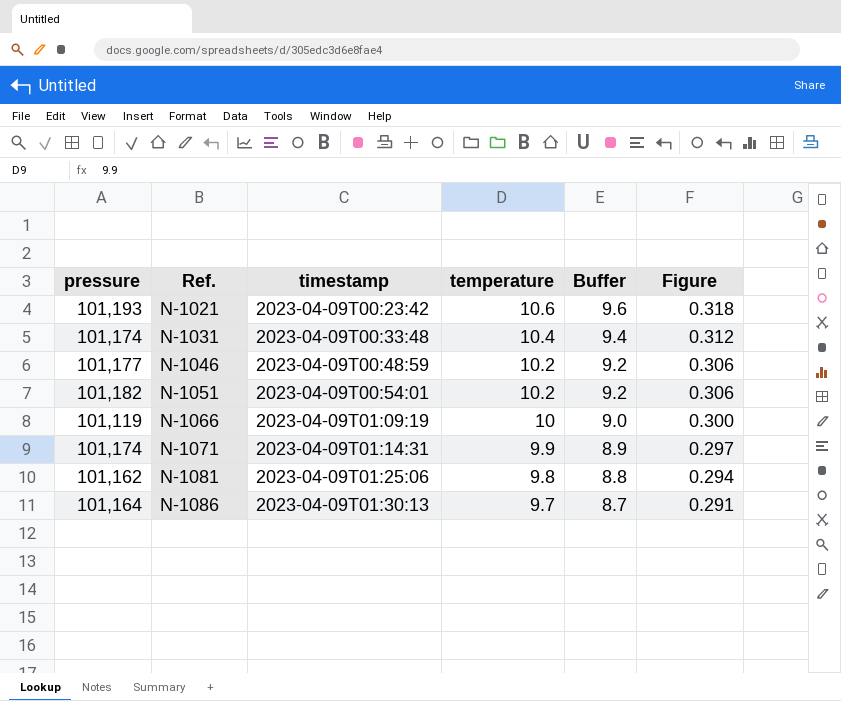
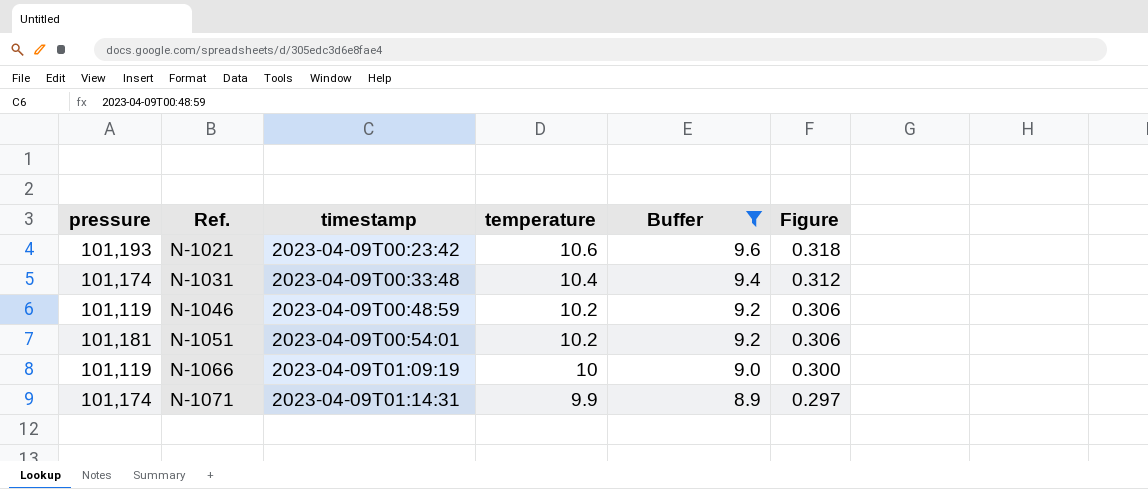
filter: none -> Buffer >= 8.9
N-1046 | pressure: 101,177 -> 101,119
N-1051 | pressure: 101,182 -> 101,181

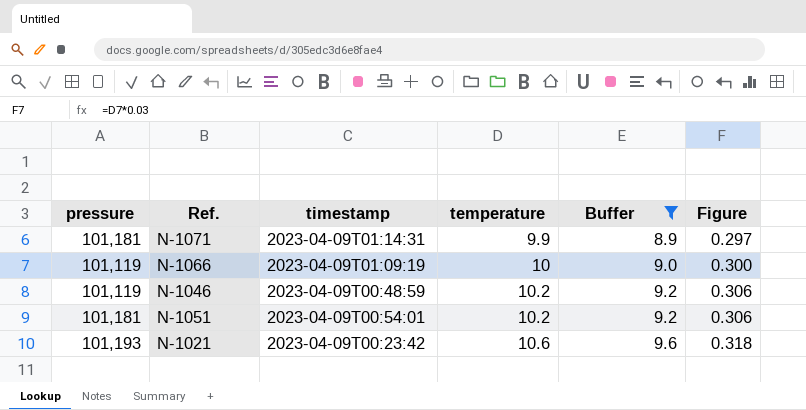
row order: Ref. ascending -> temperature ascending
row N-1031: 101,174 | 2023-04-09T00:33:48 | 10.4 | 9.4 | 0.312 -> none
N-1071 | pressure: 101,174 -> 101,181

